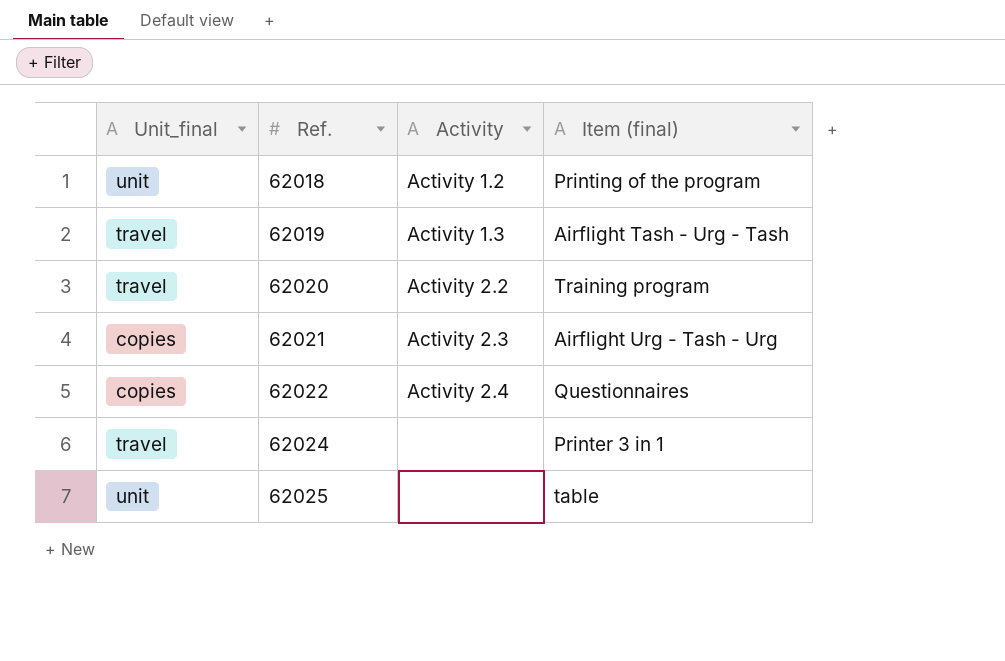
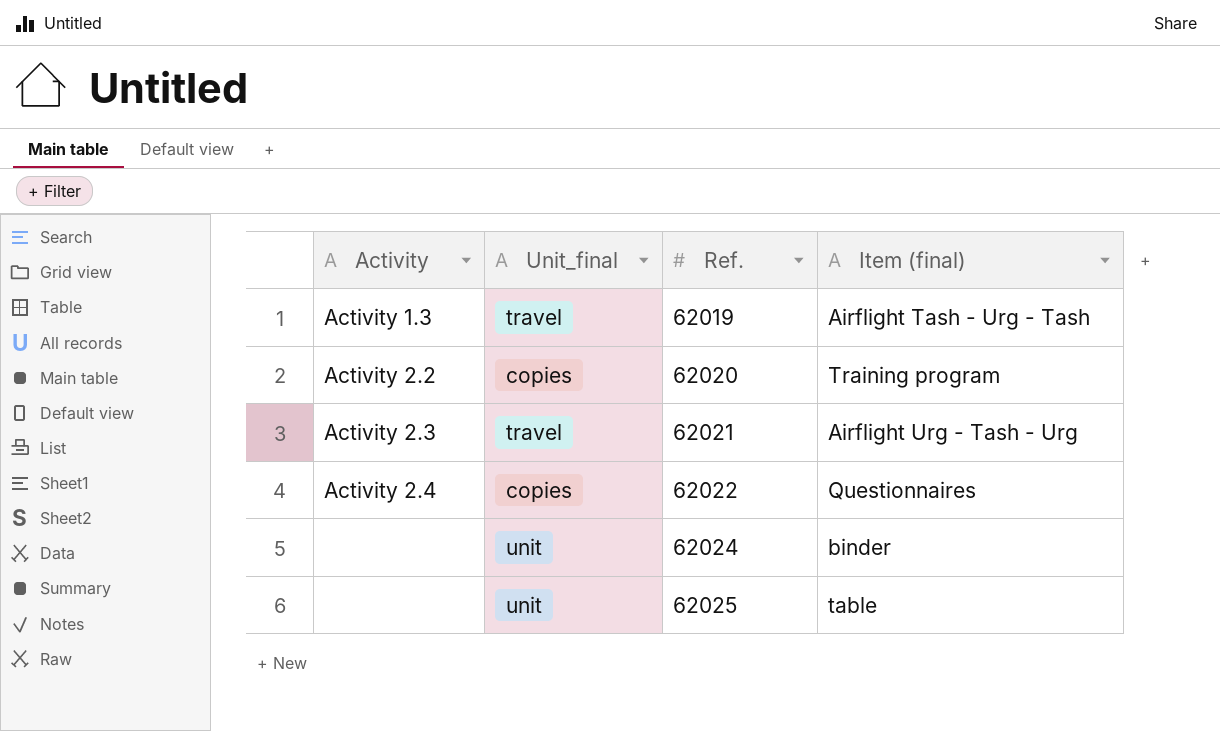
column Activity | position: 3 -> 1
row 62018: unit | Activity 1.2 | Printing of the program -> none
62020 | Unit_final: travel -> copies
62021 | Unit_final: copies -> travel
62024 | Unit_final: travel -> unit
62024 | Item (final): Printer 3 in 1 -> binder

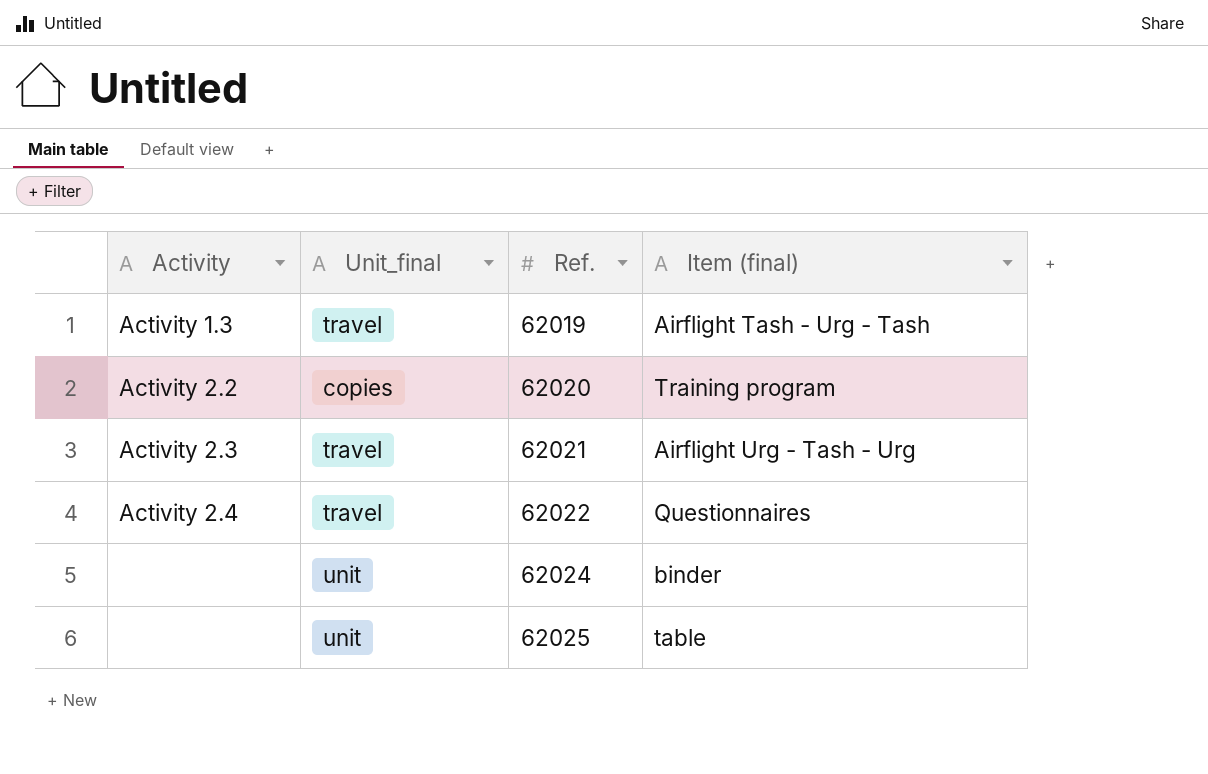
62022 | Unit_final: copies -> travel

